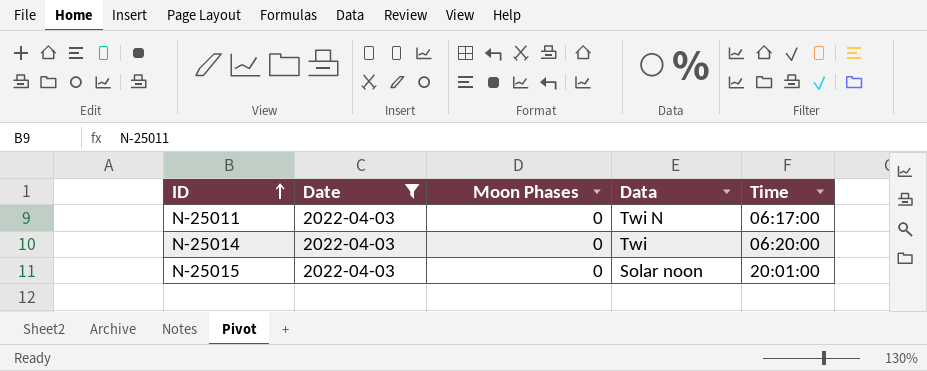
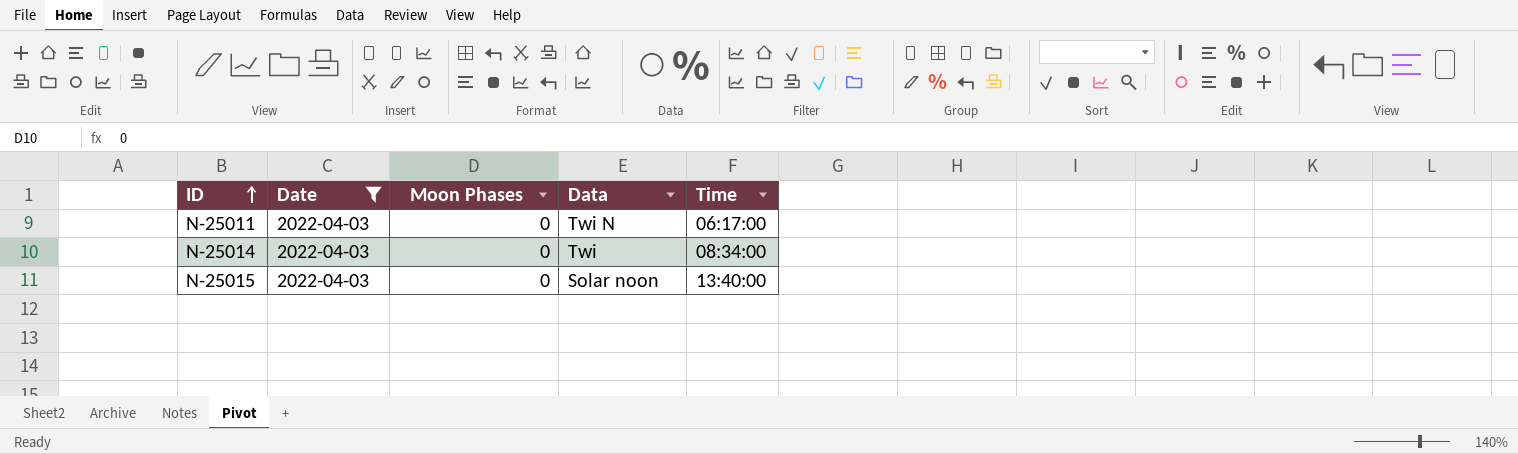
N-25014 | Time: 06:20:00 -> 08:34:00
N-25015 | Time: 20:01:00 -> 13:40:00

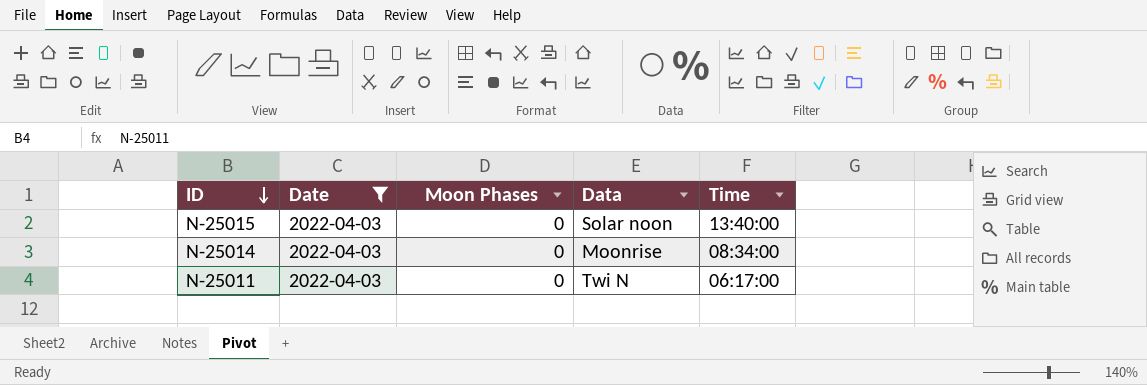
row order: ID ascending -> ID descending
N-25014 | Data: Twi -> Moonrise

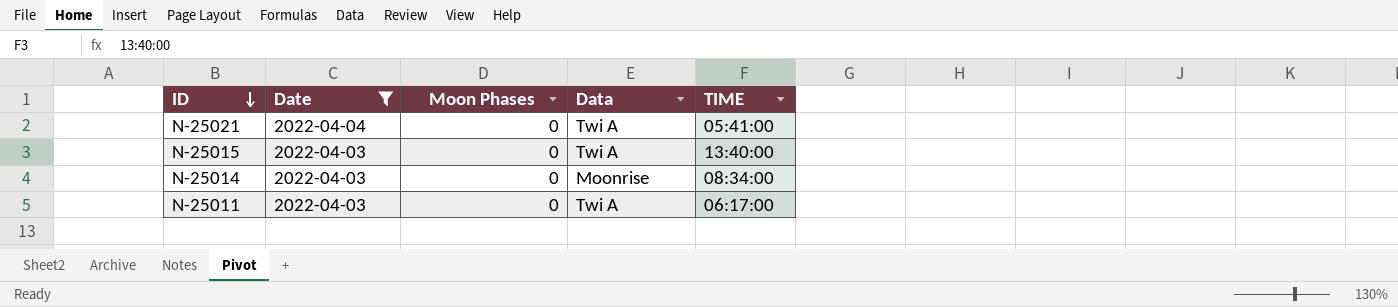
column name: Time -> TIME
row N-25021: none -> 2022-04-04 | 0 | Twi A | 05:41:00
N-25015 | Data: Solar noon -> Twi A
N-25011 | Data: Twi N -> Twi A

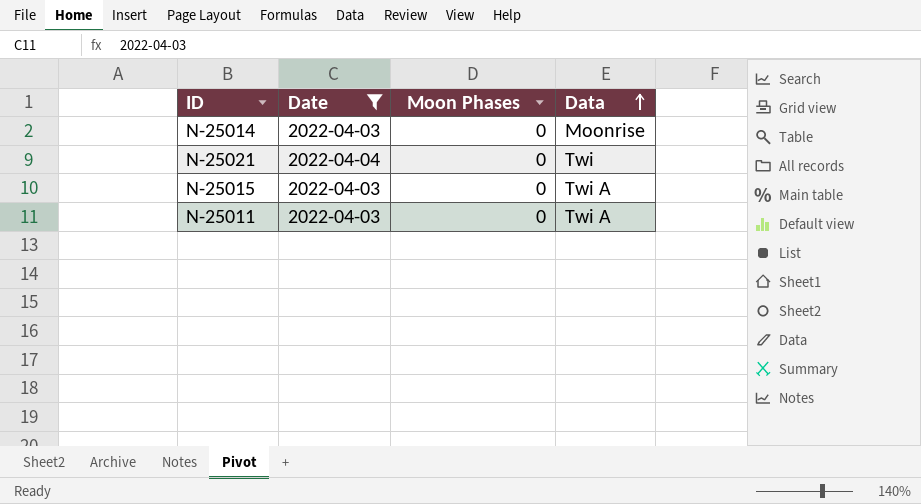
row order: ID descending -> Data ascending
column TIME | position: 5 -> none
N-25021 | Data: Twi A -> Twi

